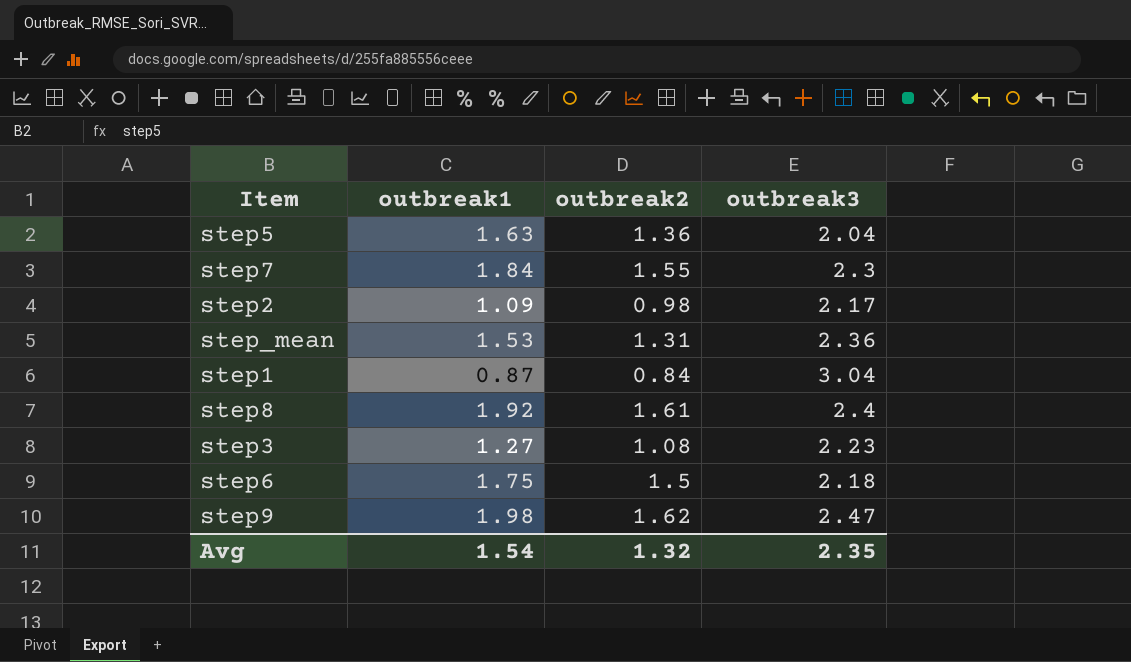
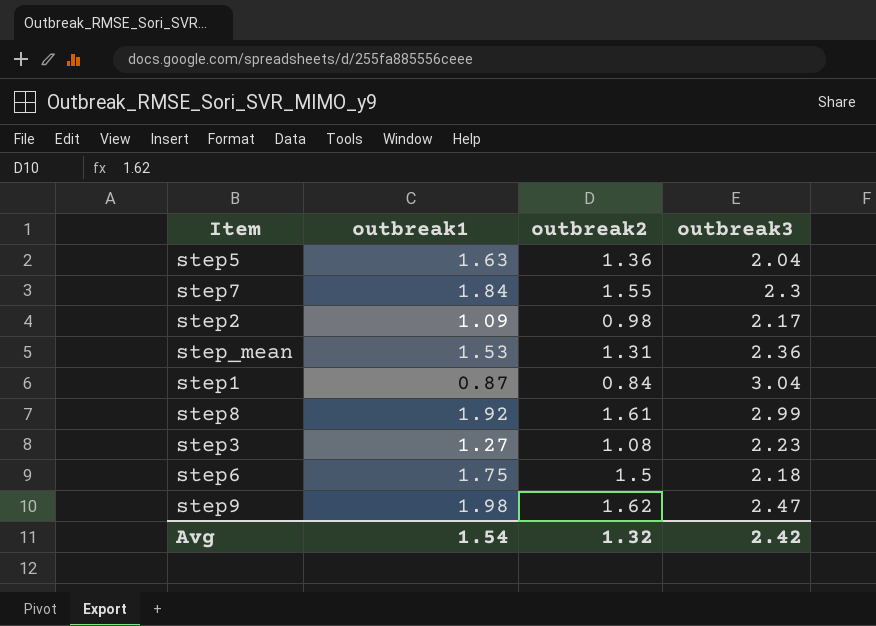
step8 | outbreak3: 2.4 -> 2.99
Avg | outbreak3: 2.35 -> 2.42

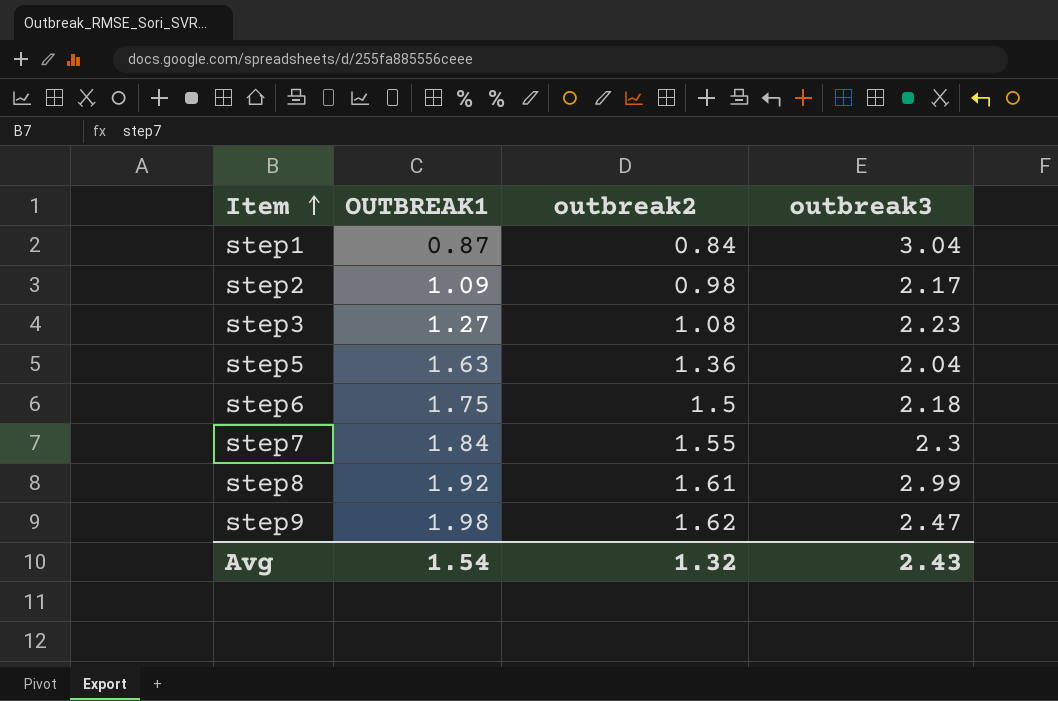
row order: none -> Item ascending
column name: outbreak1 -> OUTBREAK1
row step_mean: 1.53 | 1.31 | 2.36 -> none
Avg | outbreak3: 2.42 -> 2.43

